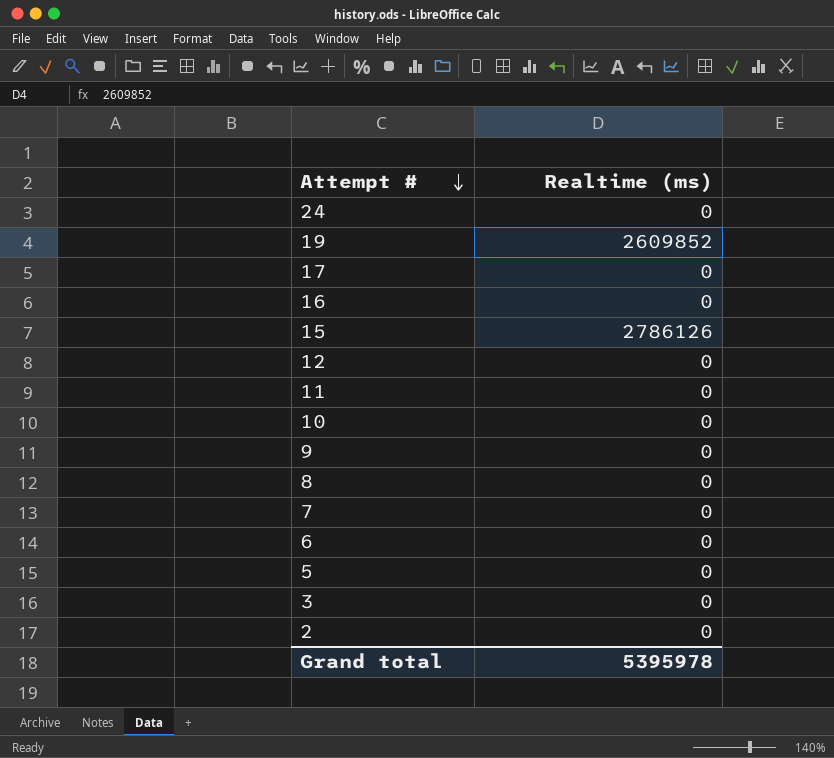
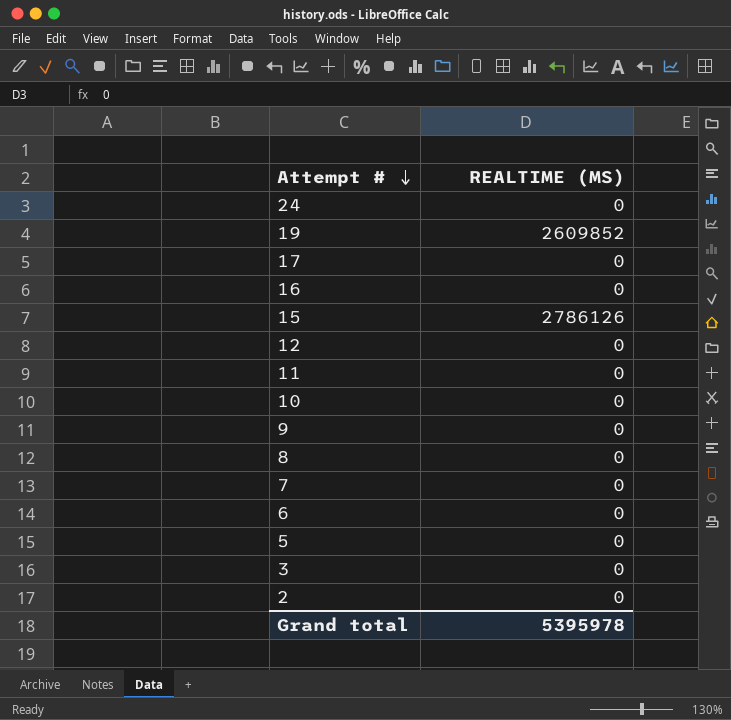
column name: Realtime (ms) -> REALTIME (MS)

